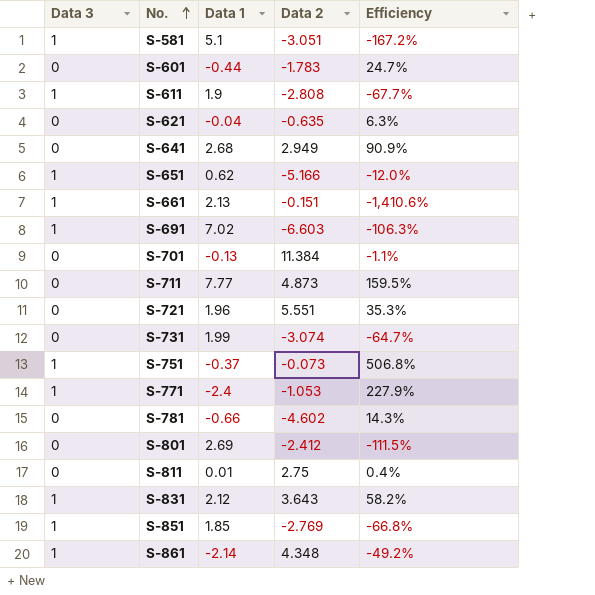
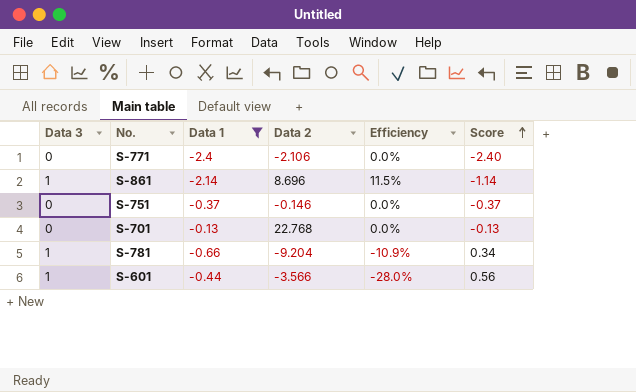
filter: none -> Data 1 <= -0.13
row order: No. ascending -> Score ascending
column Efficiency | formula: [Data 1] / [Data 2] -> [Data 3] / [Data 2]
column Score | formula: none -> [Data 3] + [Data 1]
S-771 | Data 3: 1 -> 0
S-771 | Data 2: -1.053 -> -2.106
S-861 | Data 2: 4.348 -> 8.696
S-751 | Data 3: 1 -> 0
S-751 | Data 2: -0.073 -> -0.146
S-701 | Data 2: 11.384 -> 22.768
S-781 | Data 3: 0 -> 1
S-781 | Data 2: -4.602 -> -9.204
S-601 | Data 3: 0 -> 1
S-601 | Data 2: -1.783 -> -3.566

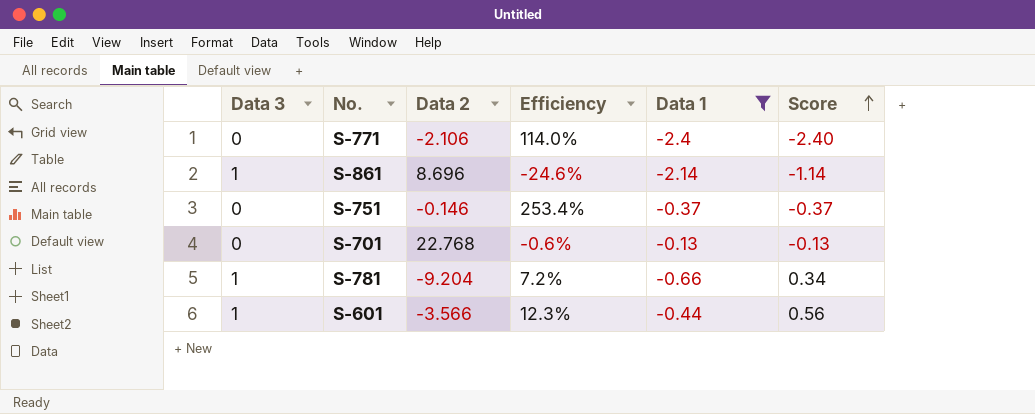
column Efficiency | formula: [Data 3] / [Data 2] -> [Data 1] / [Data 2]
column Data 1 | position: 3 -> 5

